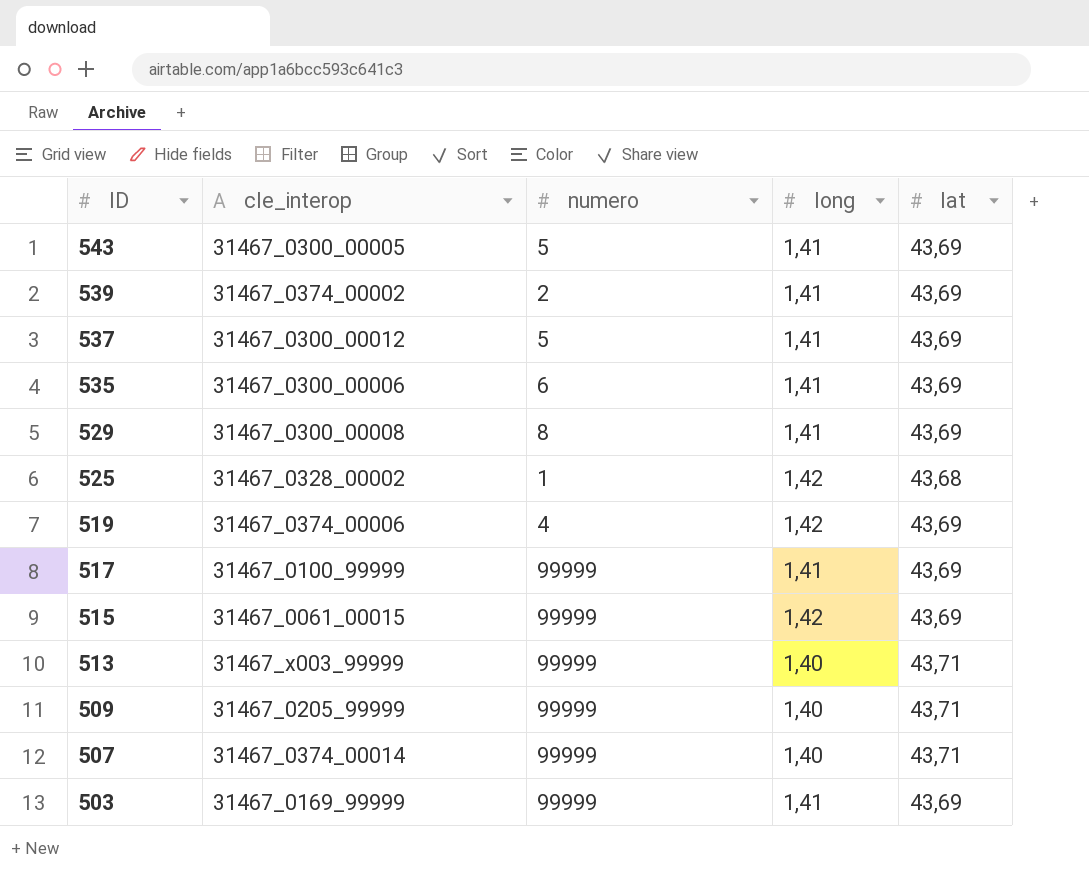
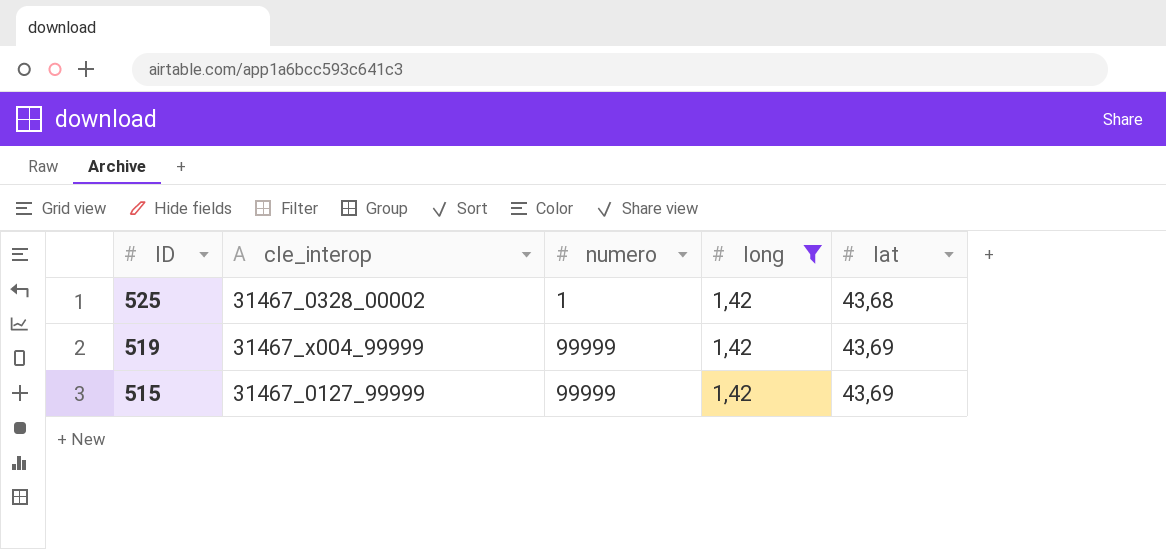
filter: none -> long = 1,42
519 | cle_interop: 31467_0374_00006 -> 31467_x004_99999
519 | numero: 4 -> 99999
515 | cle_interop: 31467_0061_00015 -> 31467_0127_99999

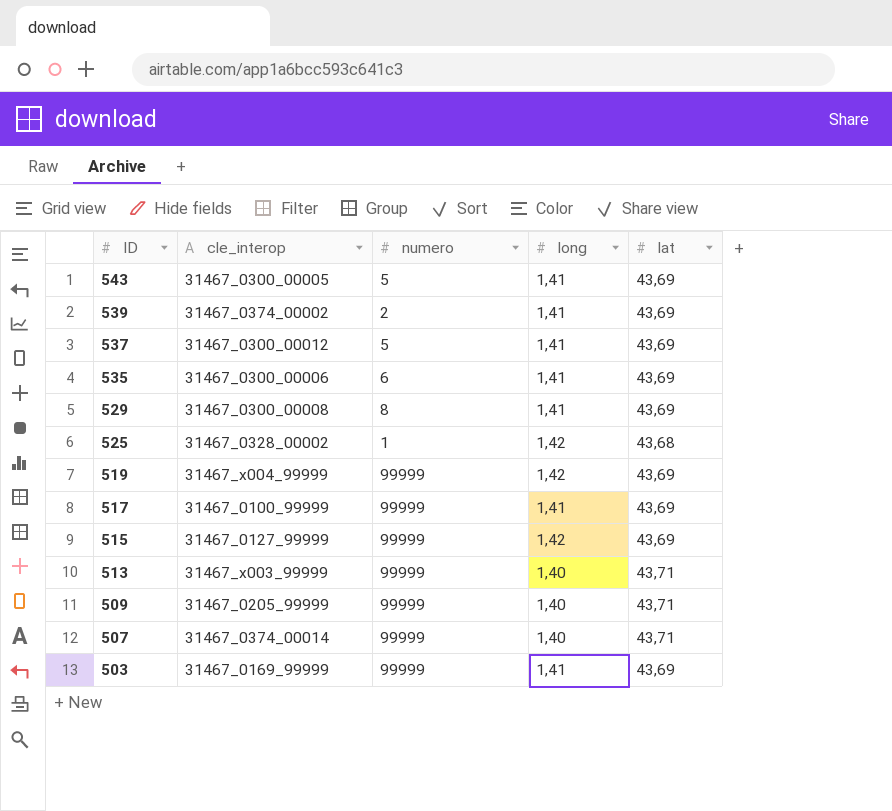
filter: long = 1,42 -> none

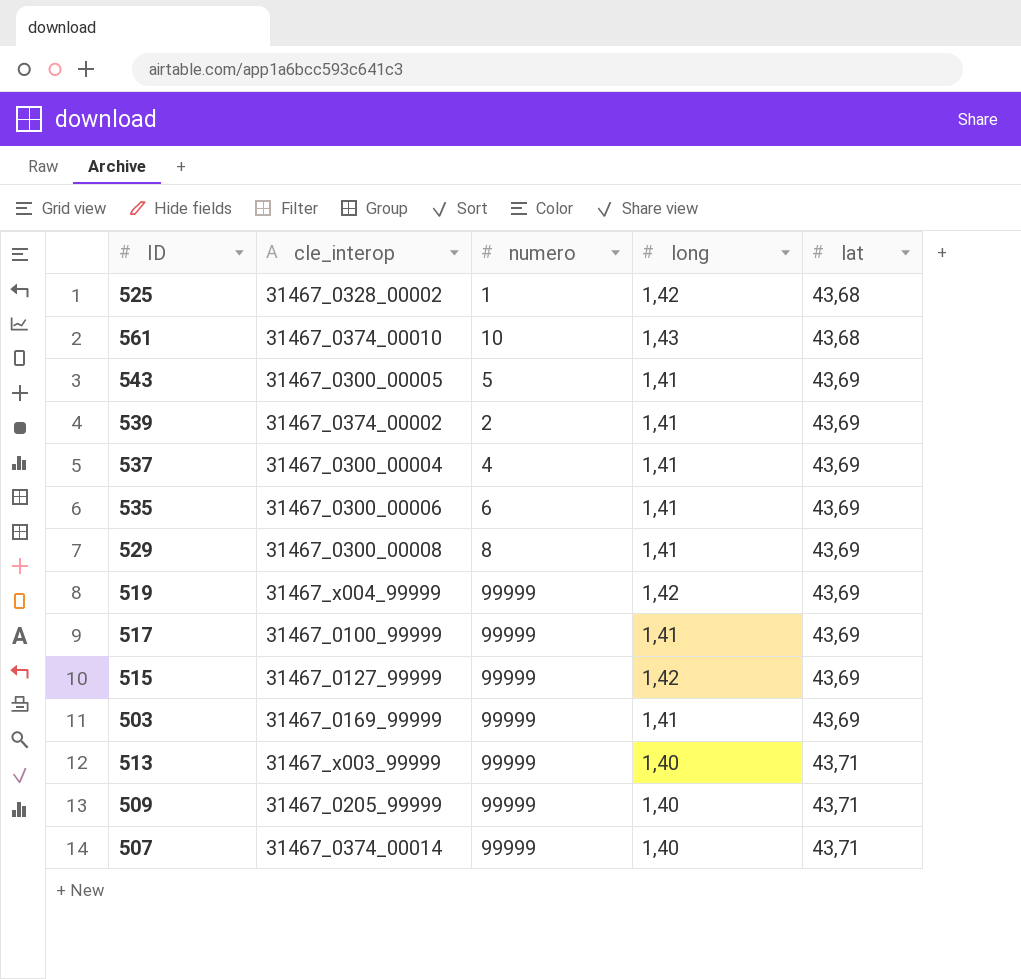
row order: ID descending -> lat ascending
row 561: none -> 31467_0374_00010 | 10 | 1,43 | 43,68
537 | cle_interop: 31467_0300_00012 -> 31467_0300_00004
537 | numero: 5 -> 4

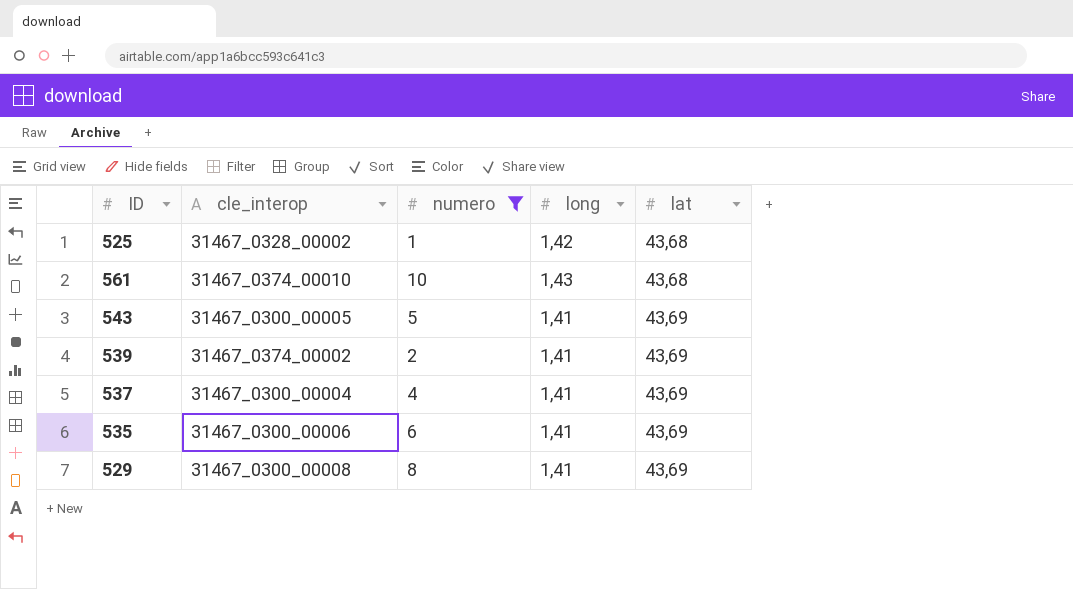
filter: none -> numero != 99999

